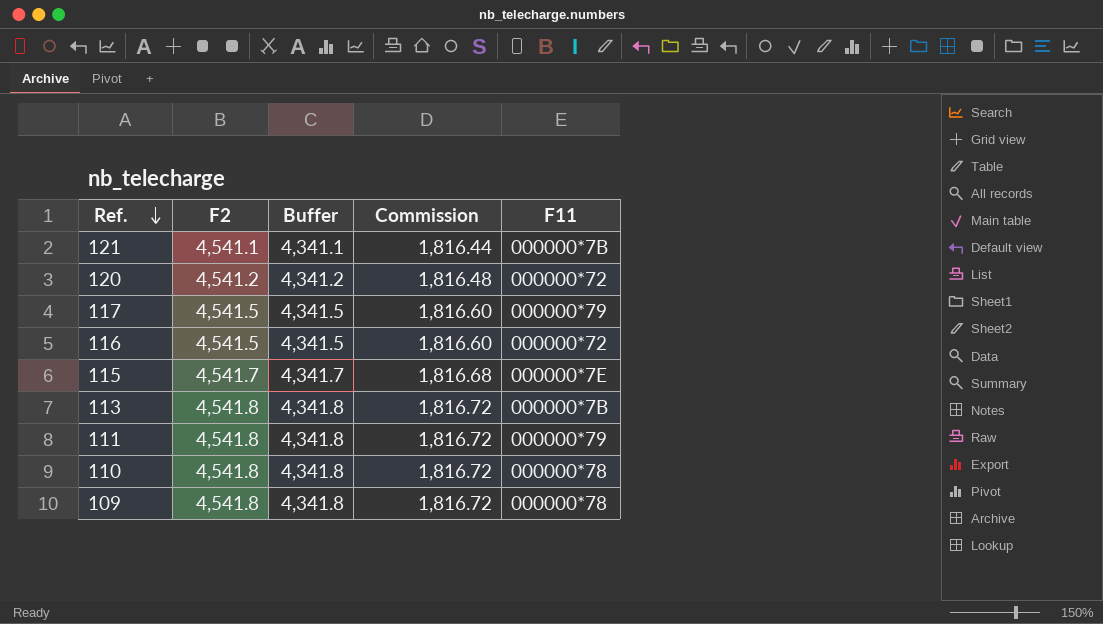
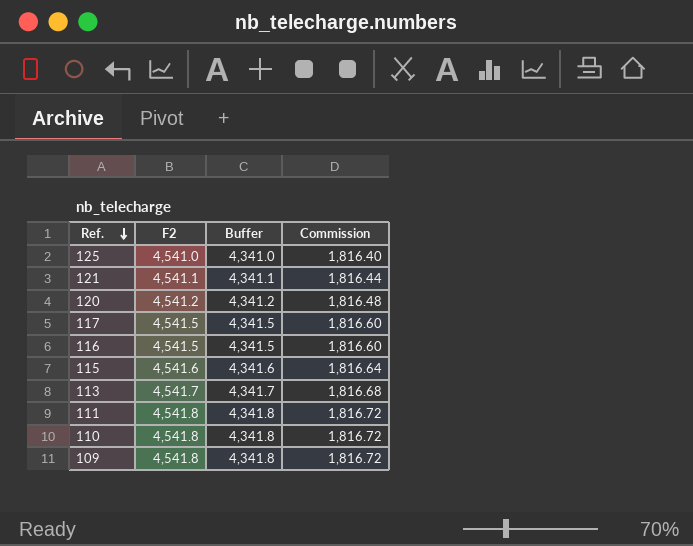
column F11 | position: 5 -> none
row 125: none -> 4,541.0 | 4,341.0 | 1,816.40
115 | F2: 4,541.7 -> 4,541.6
115 | Buffer: 4,341.7 -> 4,341.6
115 | Commission: 1,816.68 -> 1,816.64
113 | F2: 4,541.8 -> 4,541.7
113 | Buffer: 4,341.8 -> 4,341.7
113 | Commission: 1,816.72 -> 1,816.68

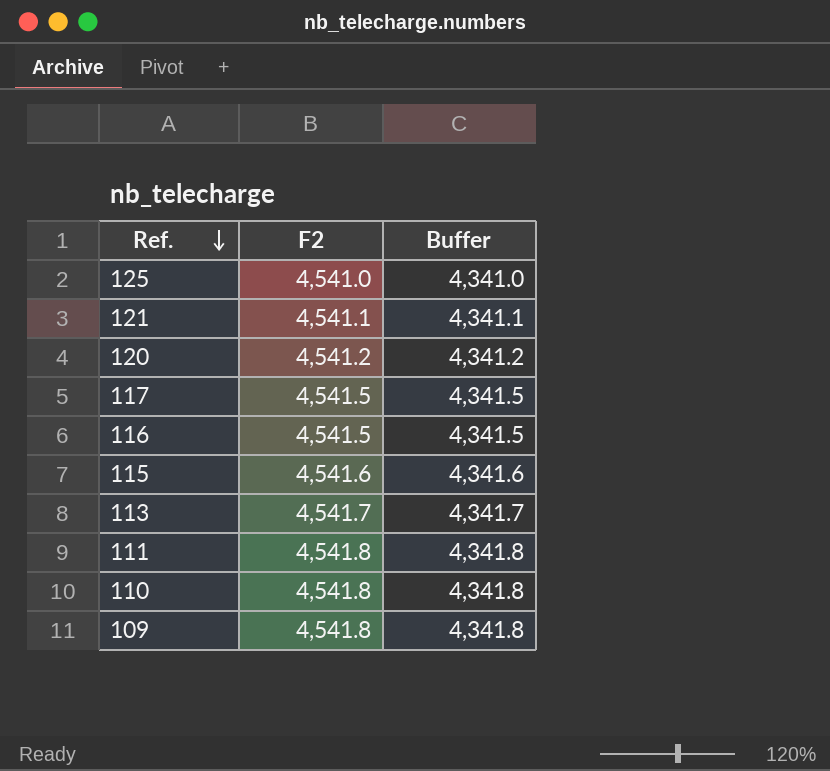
column Commission | formula: [F2] * 0.4 -> none

